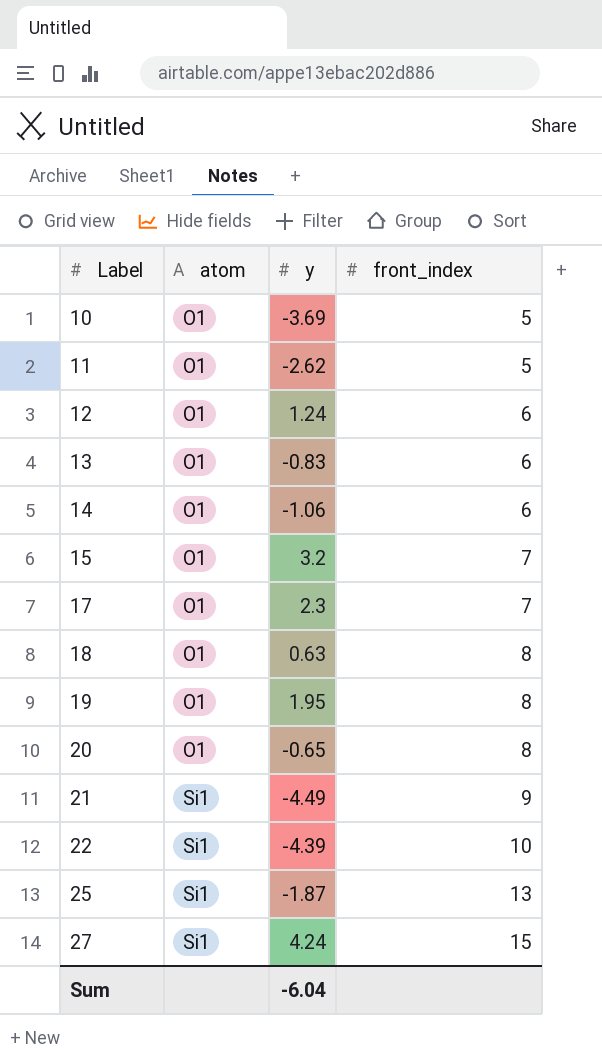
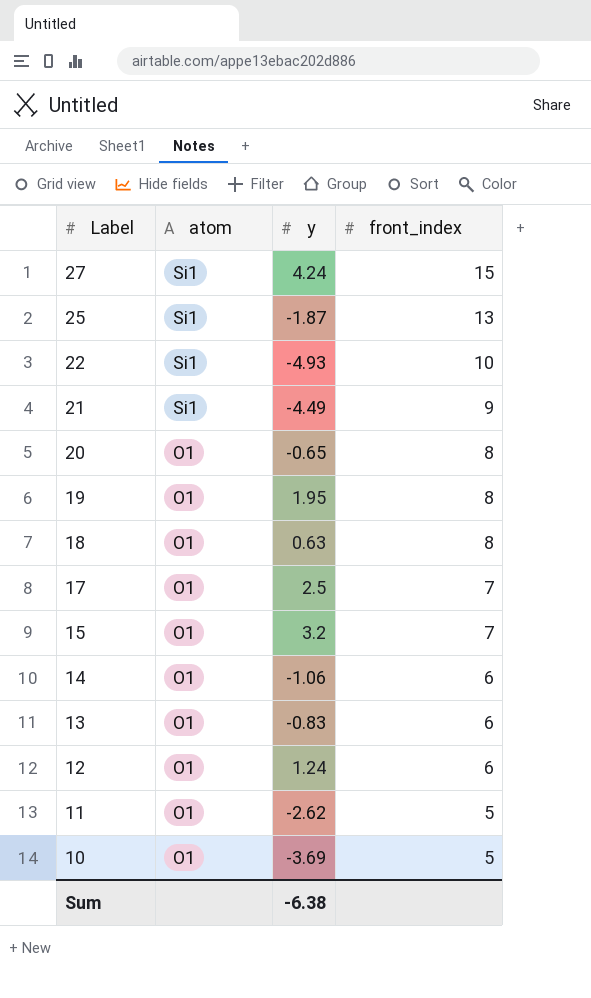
row order: Label ascending -> Label descending
22 | y: -4.39 -> -4.93
17 | y: 2.3 -> 2.5
Sum | y: -6.04 -> -6.38

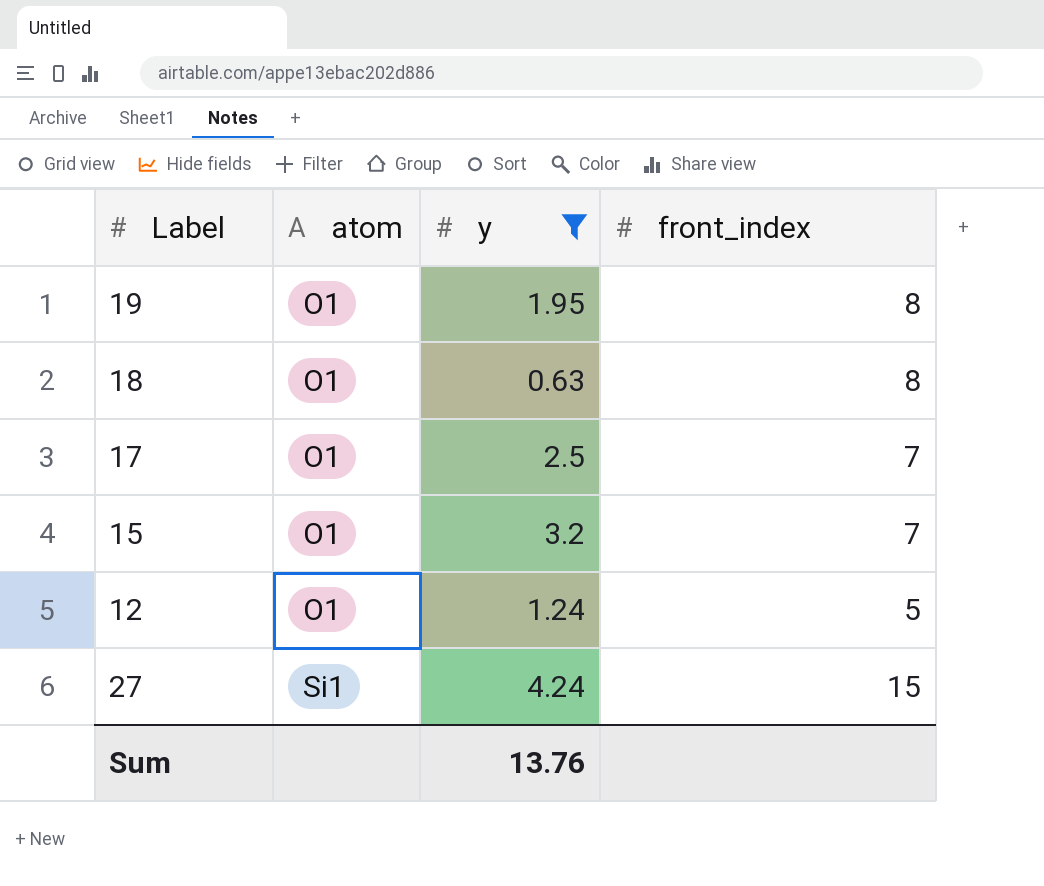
filter: none -> y >= 0.63
row order: Label descending -> atom ascending
12 | front_index: 6 -> 5
Sum | y: -6.38 -> 13.76

